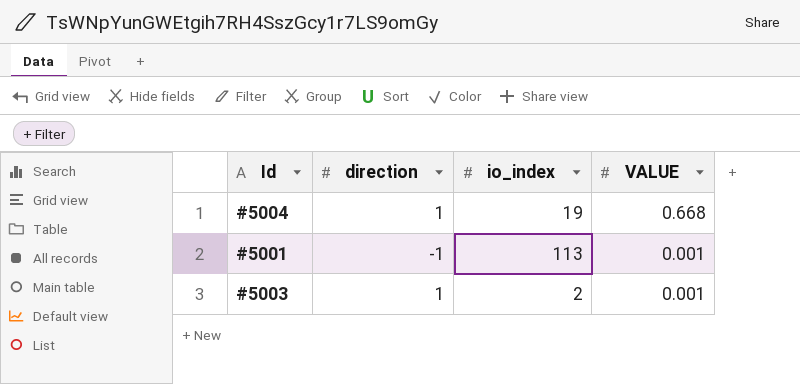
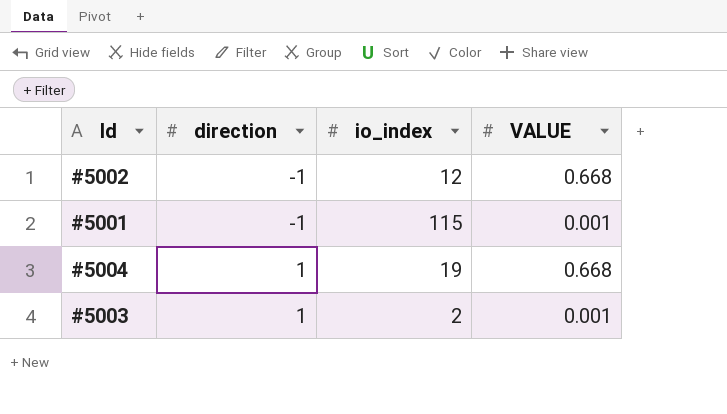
row order: VALUE descending -> direction ascending
row #5002: none -> -1 | 12 | 0.668
#5001 | io_index: 113 -> 115

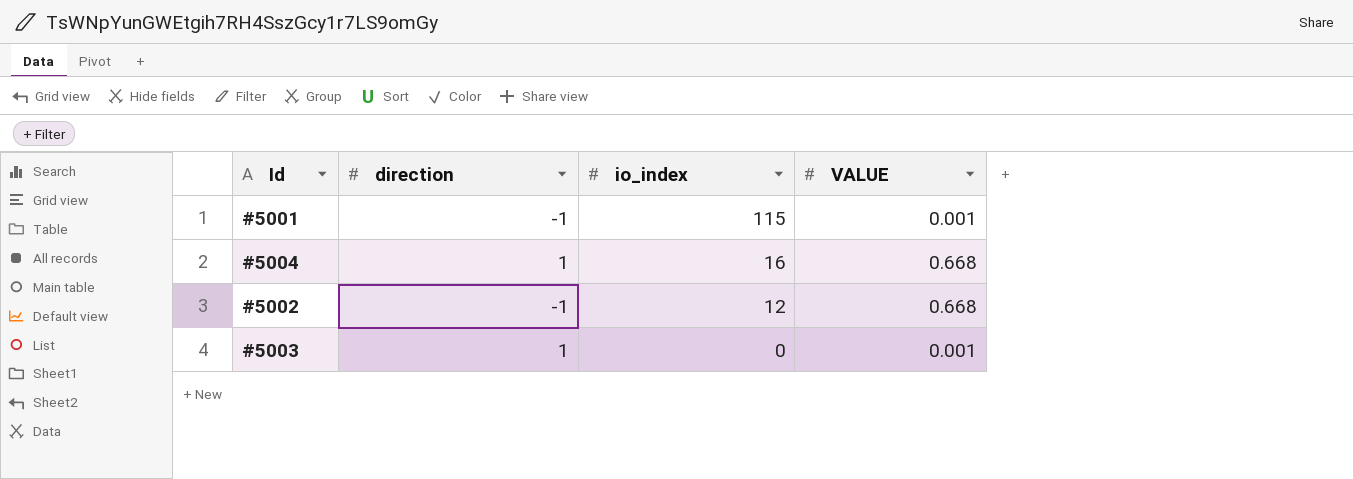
row order: direction ascending -> io_index descending
#5004 | io_index: 19 -> 16
#5003 | io_index: 2 -> 0

